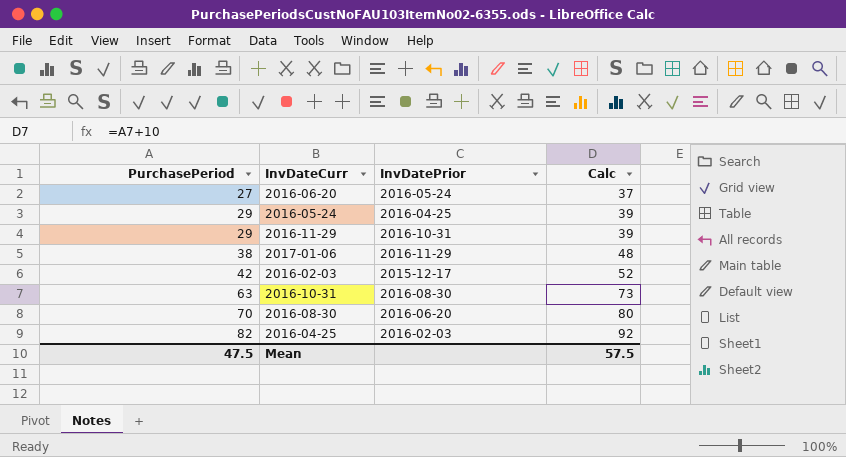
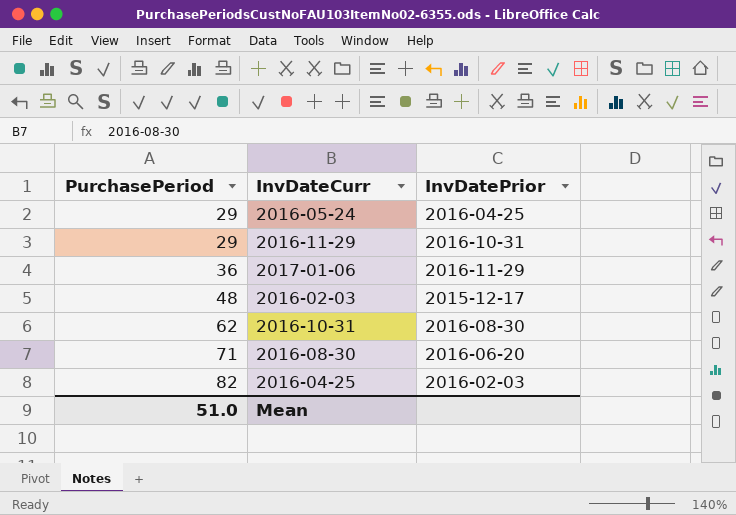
column Calc | formula: [PurchasePeriod] + 10 -> none
row 2016-06-20: 27 | 2016-05-24 | 37 -> none
2017-01-06 | PurchasePeriod: 38 -> 36
2016-02-03 | PurchasePeriod: 42 -> 48
2016-10-31 | PurchasePeriod: 63 -> 62
2016-08-30 | PurchasePeriod: 70 -> 71
Mean | PurchasePeriod: 47.5 -> 51.0

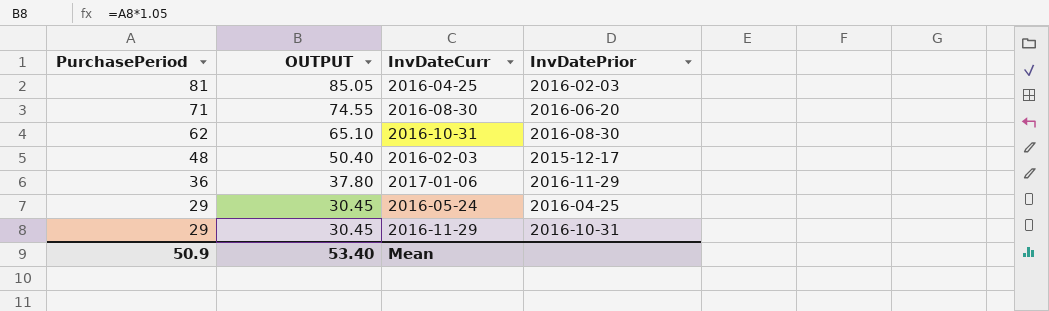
row order: PurchasePeriod ascending -> PurchasePeriod descending
column OUTPUT | formula: none -> [PurchasePeriod] * 1.05
2016-04-25 | PurchasePeriod: 82 -> 81
Mean | PurchasePeriod: 51.0 -> 50.9

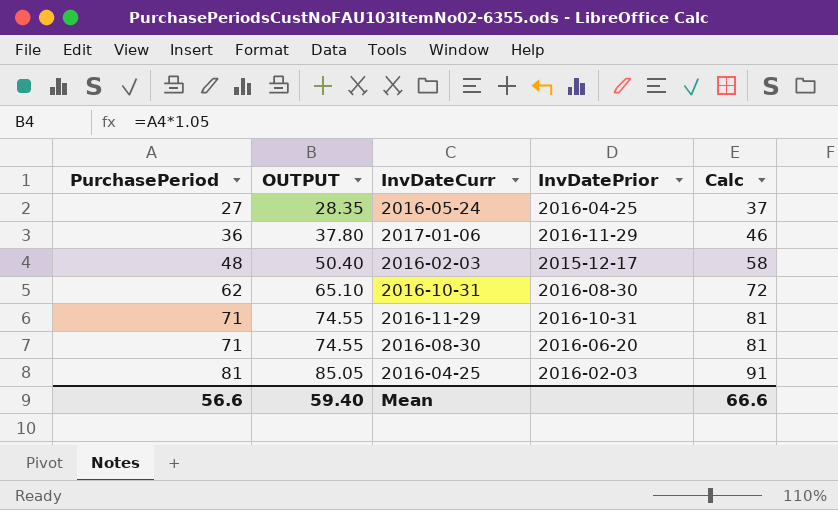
row order: PurchasePeriod descending -> PurchasePeriod ascending
column Calc | formula: none -> [PurchasePeriod] + 10
2016-05-24 | PurchasePeriod: 29 -> 27
2016-05-24 | OUTPUT: 30.45 -> 28.35
2016-11-29 | PurchasePeriod: 29 -> 71
2016-11-29 | OUTPUT: 30.45 -> 74.55
Mean | PurchasePeriod: 50.9 -> 56.6
Mean | OUTPUT: 53.40 -> 59.40

